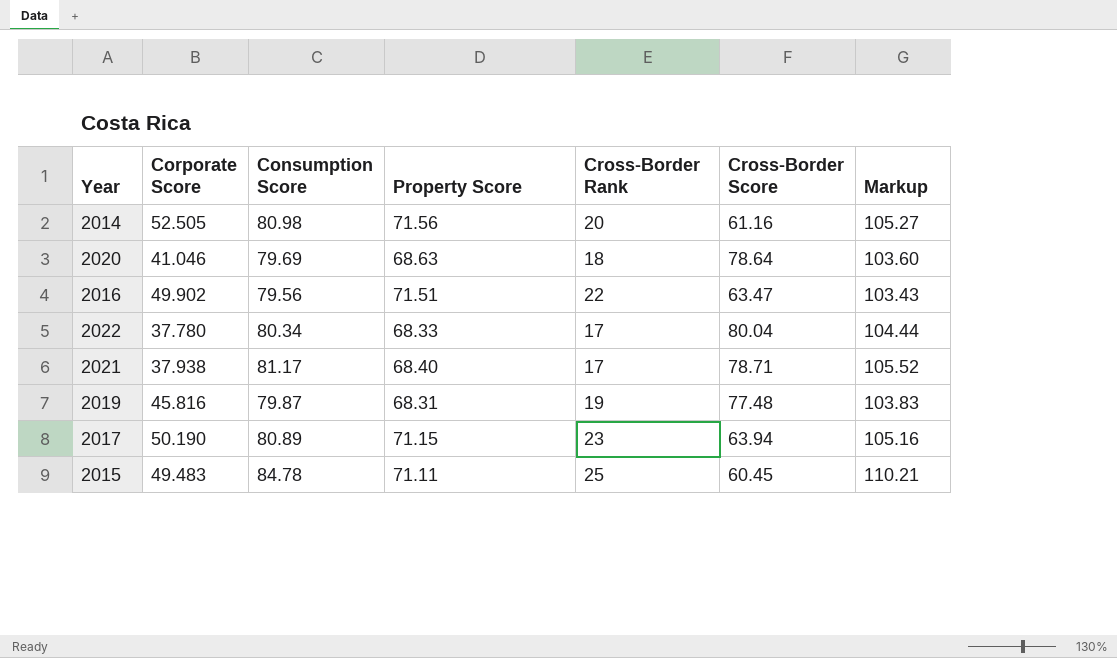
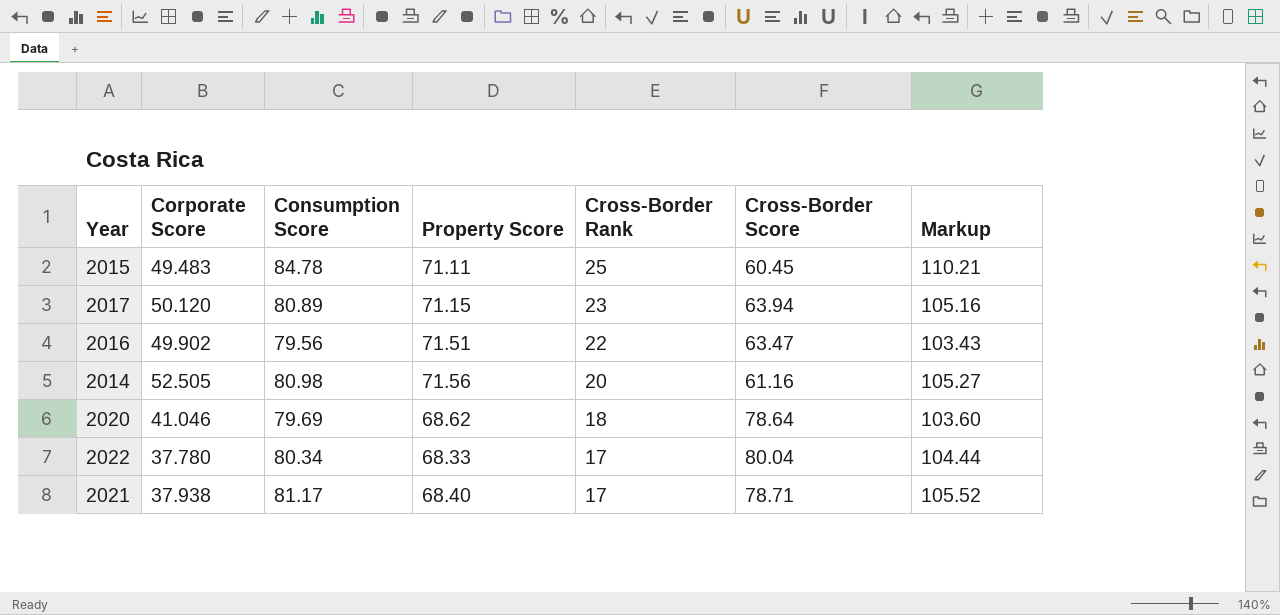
row order: none -> Cross-Border Rank descending
row 2019: 45.816 | 79.87 | 68.31 | 19 | 77.48 | 103.83 -> none
2017 | Corporate Score: 50.190 -> 50.120
2020 | Property Score: 68.63 -> 68.62

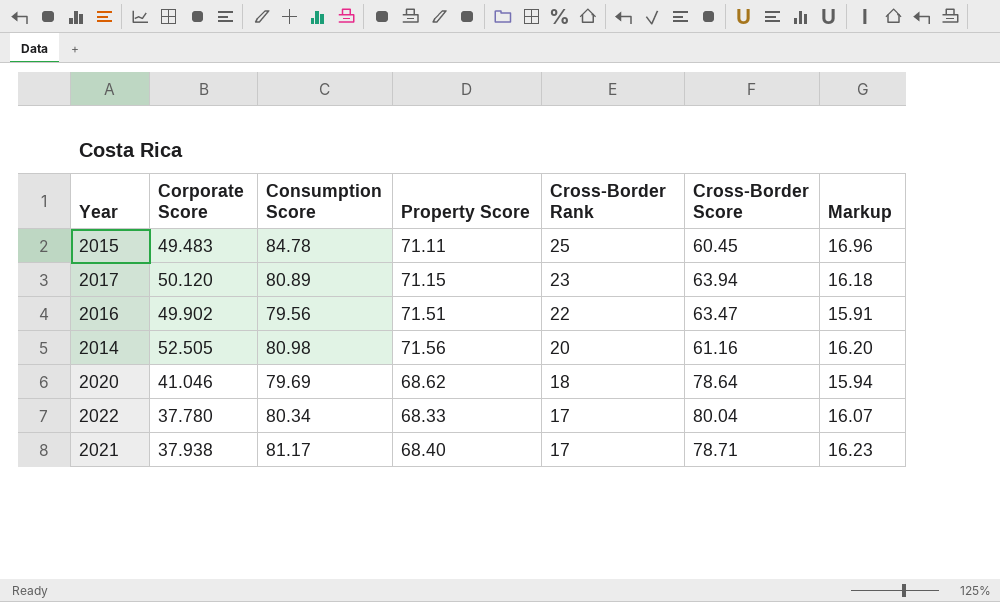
column Markup | formula: [Consumption Score] * 1.3 -> [Consumption Score] * 0.2

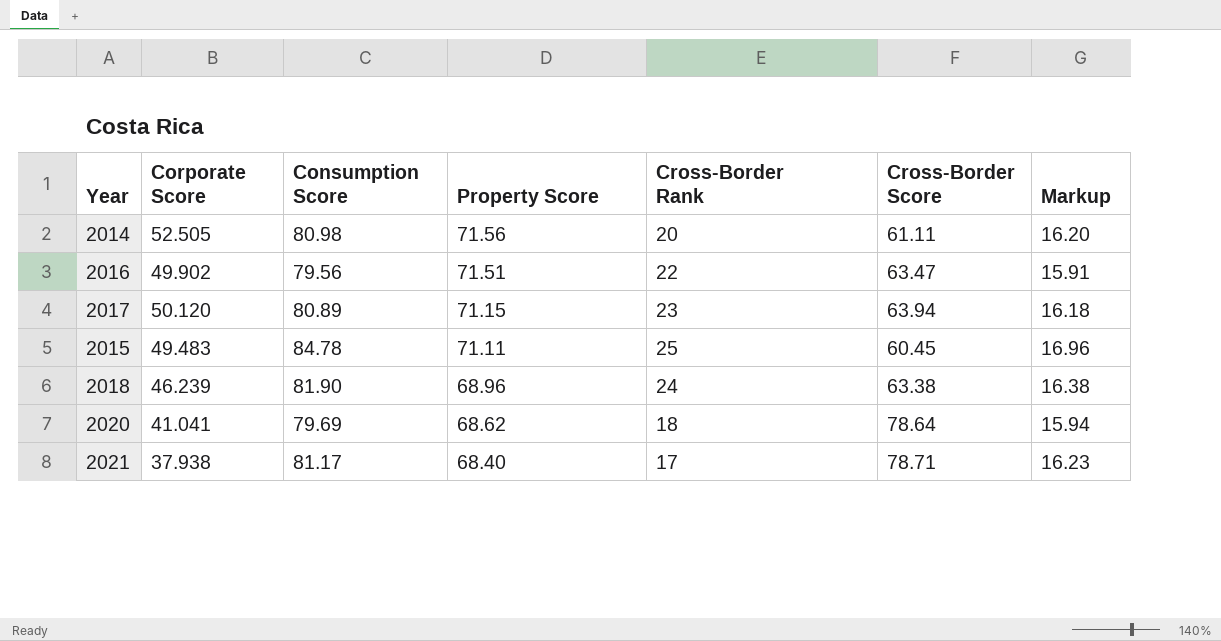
row order: Cross-Border Rank descending -> Property Score descending
row 2022: 37.780 | 80.34 | 68.33 | 17 | 80.04 | 16.07 -> none
2014 | Cross-Border Score: 61.16 -> 61.11
row 2018: none -> 46.239 | 81.90 | 68.96 | 24 | 63.38 | 16.38
2020 | Corporate Score: 41.046 -> 41.041

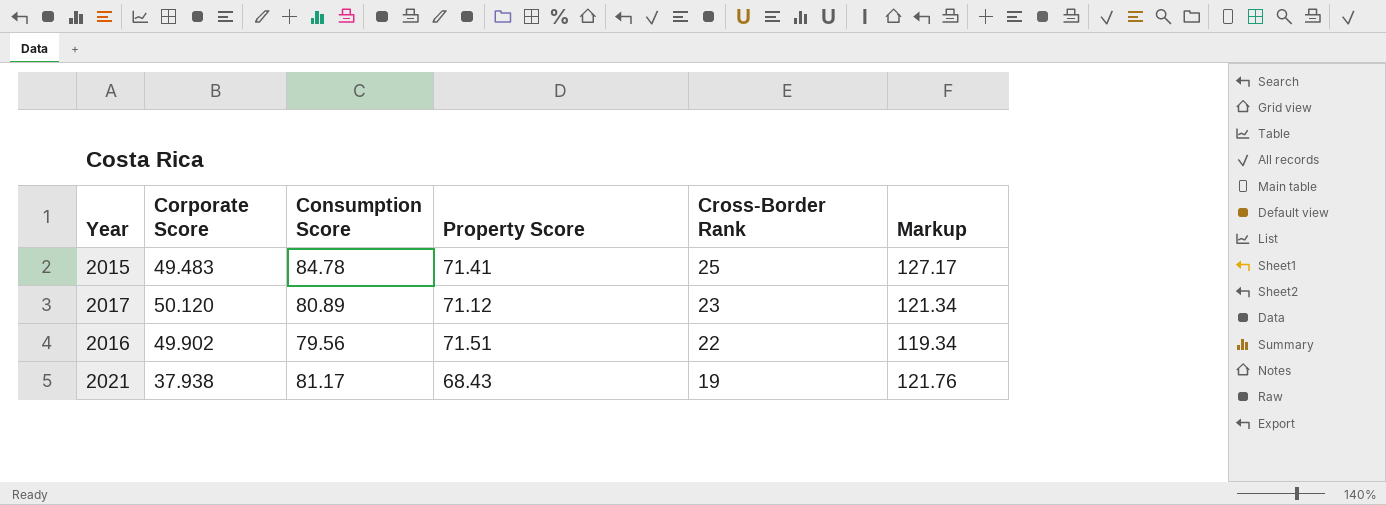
row order: Property Score descending -> Cross-Border Rank descending
column Cross-Border Score | position: 6 -> none
column Markup | formula: [Consumption Score] * 0.2 -> [Consumption Score] * 1.5
row 2014: 52.505 | 80.98 | 71.56 | 20 | 61.11 | 16.20 -> none
row 2018: 46.239 | 81.90 | 68.96 | 24 | 63.38 | 16.38 -> none
row 2020: 41.041 | 79.69 | 68.62 | 18 | 78.64 | 15.94 -> none
2015 | Property Score: 71.11 -> 71.41
2017 | Property Score: 71.15 -> 71.12
2021 | Property Score: 68.40 -> 68.43
2021 | Cross-Border Rank: 17 -> 19

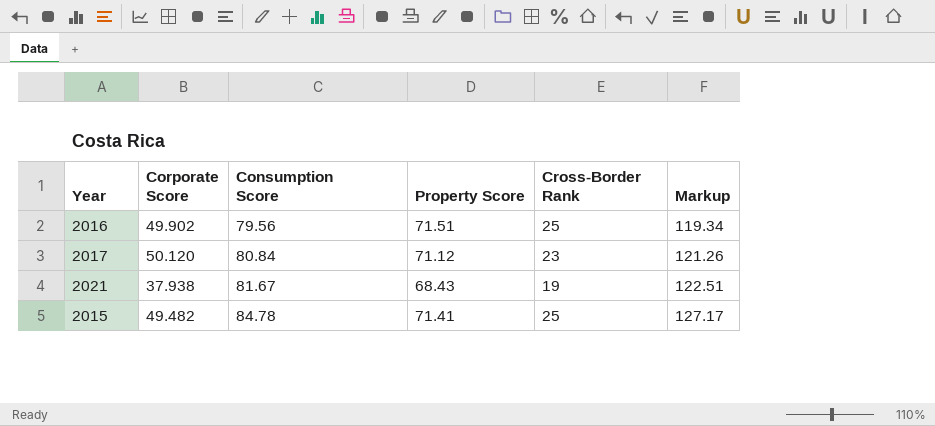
row order: Cross-Border Rank descending -> Consumption Score ascending
2016 | Cross-Border Rank: 22 -> 25
2017 | Consumption Score: 80.89 -> 80.84
2017 | Markup: 121.34 -> 121.26
2021 | Consumption Score: 81.17 -> 81.67
2021 | Markup: 121.76 -> 122.51
2015 | Corporate Score: 49.483 -> 49.482

